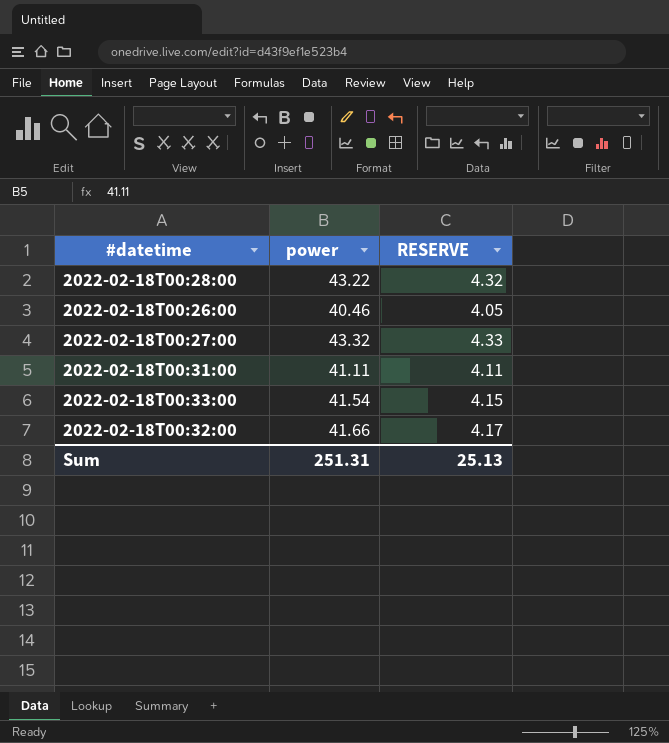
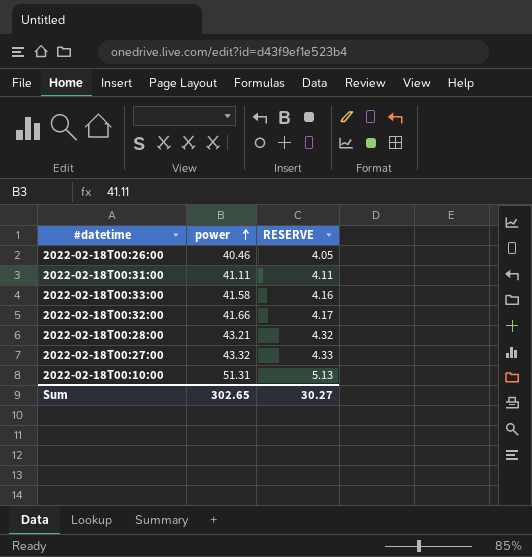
row order: none -> power ascending
2022-02-18T00:33:00 | power: 41.54 -> 41.58
2022-02-18T00:33:00 | RESERVE: 4.15 -> 4.16
2022-02-18T00:28:00 | power: 43.22 -> 43.21
row 2022-02-18T00:10:00: none -> 51.31 | 5.13
Sum | power: 251.31 -> 302.65
Sum | RESERVE: 25.13 -> 30.27

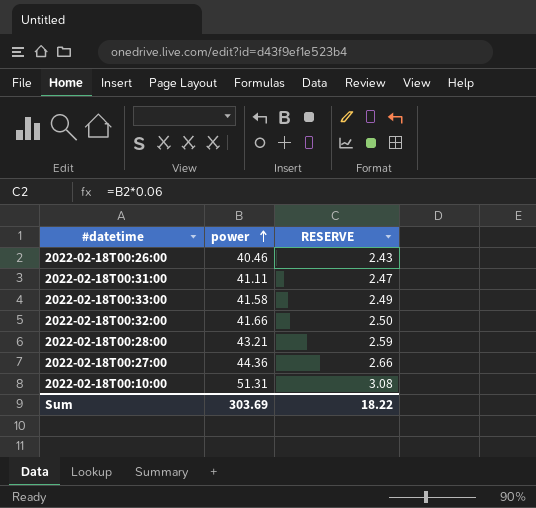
column RESERVE | formula: [power] * 0.1 -> [power] * 0.06
2022-02-18T00:27:00 | power: 43.32 -> 44.36
Sum | power: 302.65 -> 303.69
Sum | RESERVE: 30.27 -> 18.22

